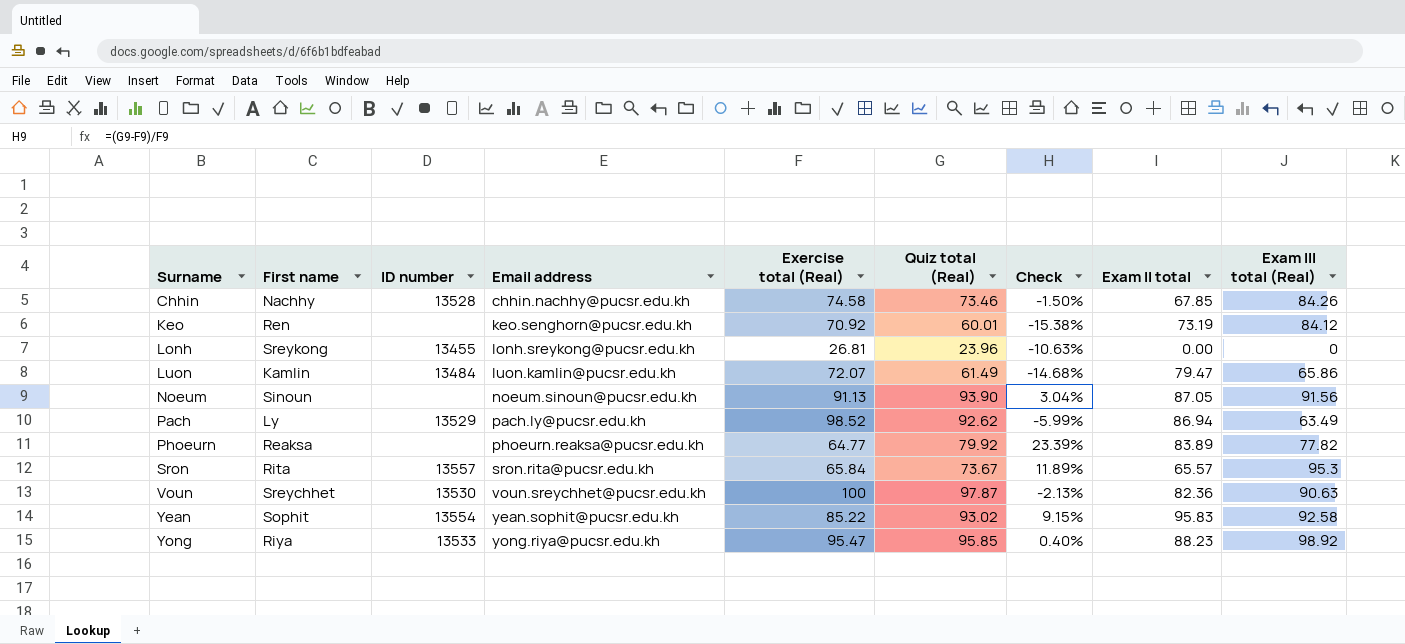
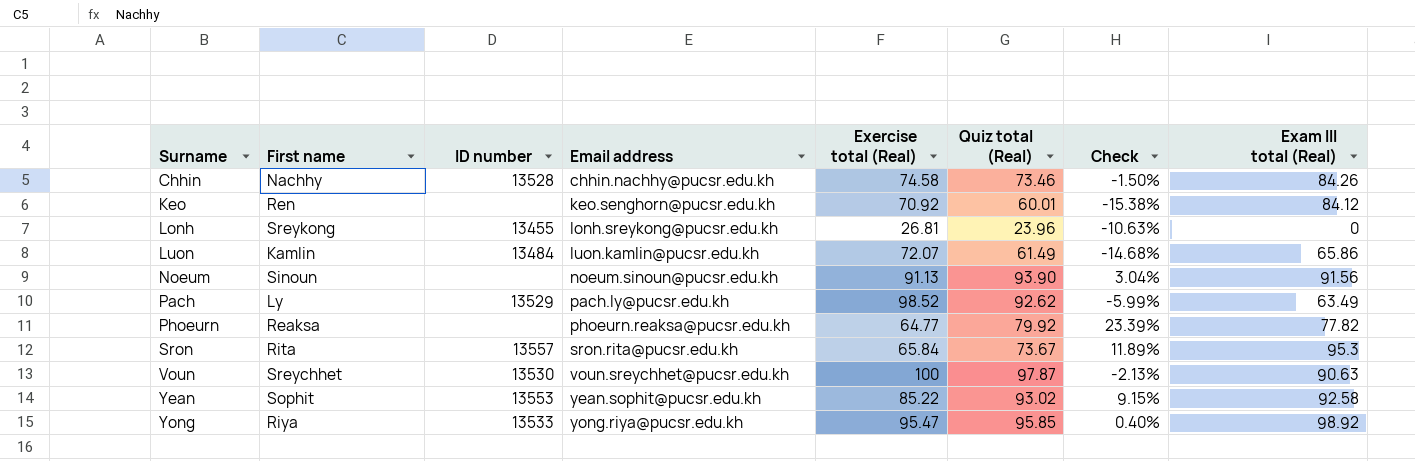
column Exam II total | position: 8 -> none
Yean | ID number: 13554 -> 13553

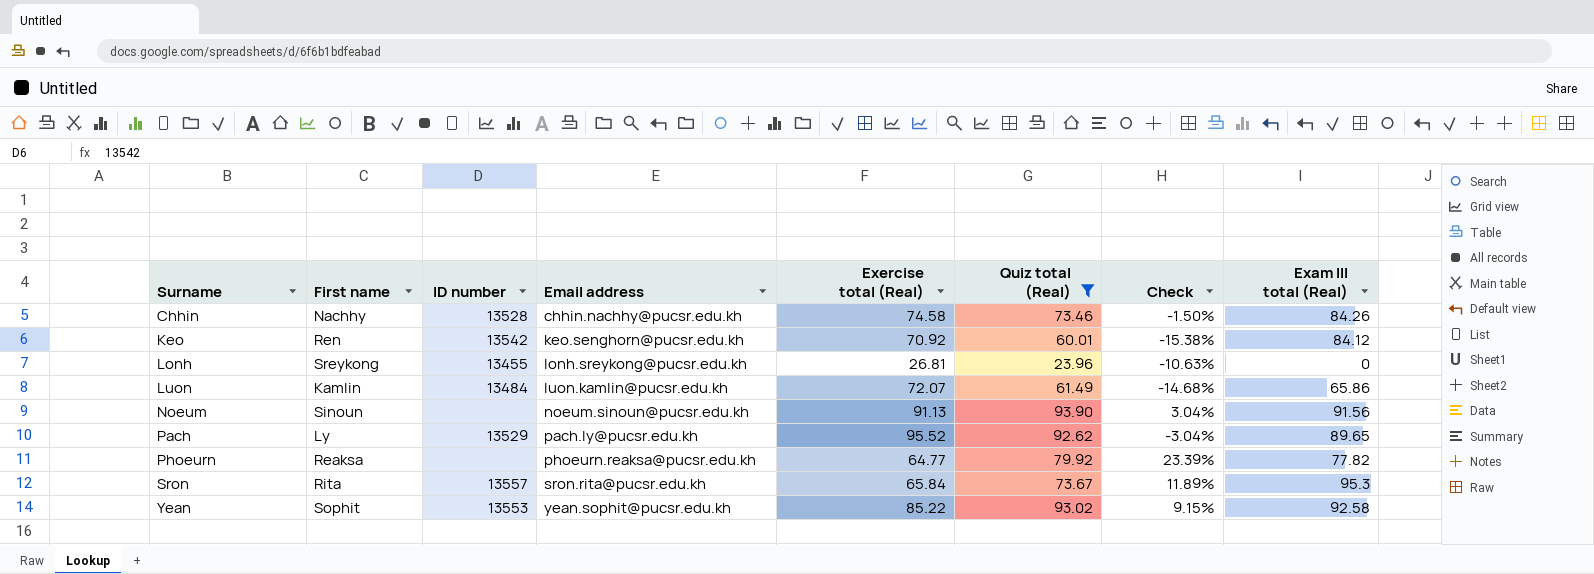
filter: none -> Quiz total (Real) <= 93.90
Keo | ID number: none -> 13542
Pach | Exercise total (Real): 98.52 -> 95.52
Pach | Check: -5.99% -> -3.04%
Pach | Exam III total (Real): 63.49 -> 89.65

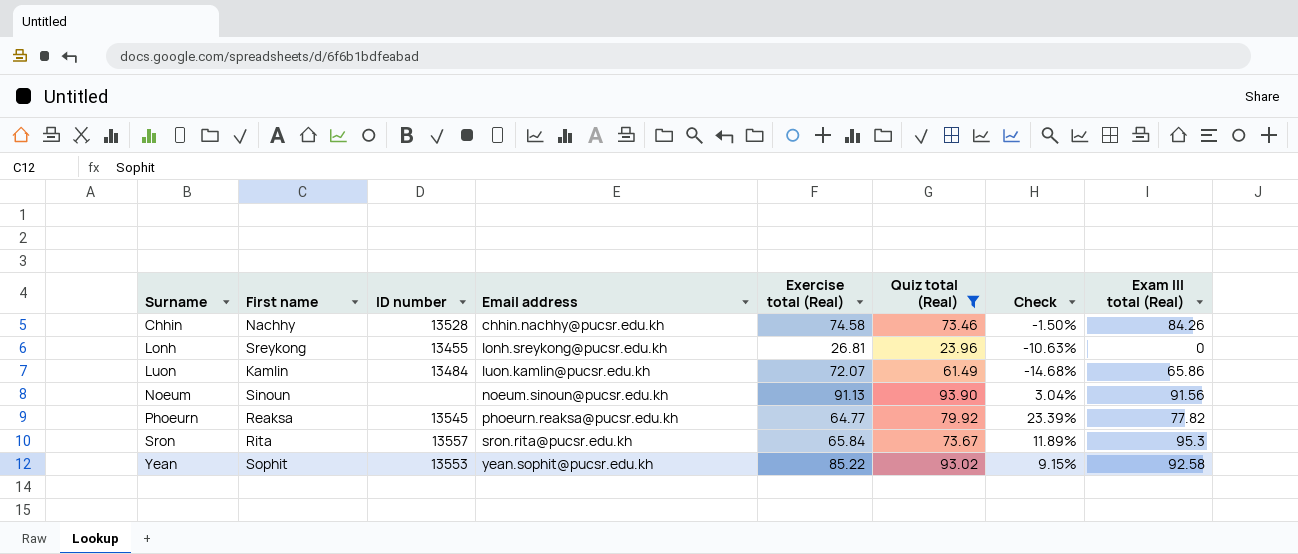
row Keo: Ren | 13542 | keo.senghorn@pucsr.edu.kh | 70.92 | 60.01 | -15.38% | 84.12 -> none
row Pach: Ly | 13529 | pach.ly@pucsr.edu.kh | 95.52 | 92.62 | -3.04% | 89.65 -> none
Phoeurn | ID number: none -> 13545

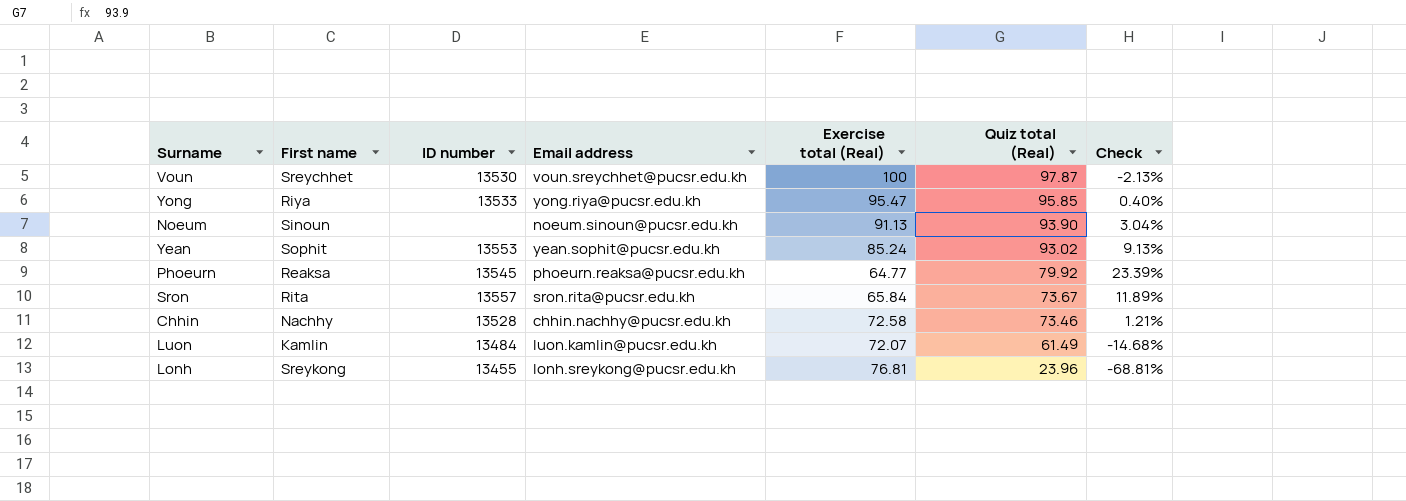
filter: Quiz total (Real) <= 93.90 -> none
row order: Surname ascending -> Quiz total (Real) descending
column Exam III total (Real) | position: 8 -> none
Yean | Exercise total (Real): 85.22 -> 85.24
Yean | Check: 9.15% -> 9.13%
Chhin | Exercise total (Real): 74.58 -> 72.58
Chhin | Check: -1.50% -> 1.21%
Lonh | Exercise total (Real): 26.81 -> 76.81
Lonh | Check: -10.63% -> -68.81%

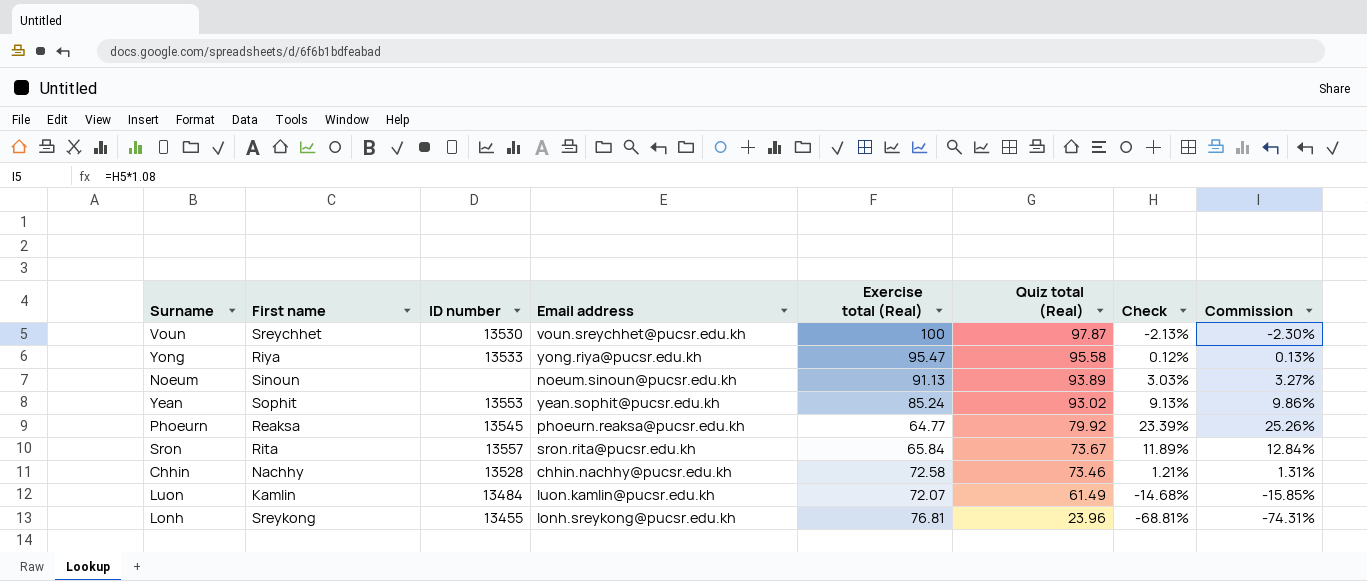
column Commission | formula: none -> [Check] * 1.08
Yong | Quiz total (Real): 95.85 -> 95.58
Yong | Check: 0.40% -> 0.12%
Noeum | Quiz total (Real): 93.90 -> 93.89
Noeum | Check: 3.04% -> 3.03%

